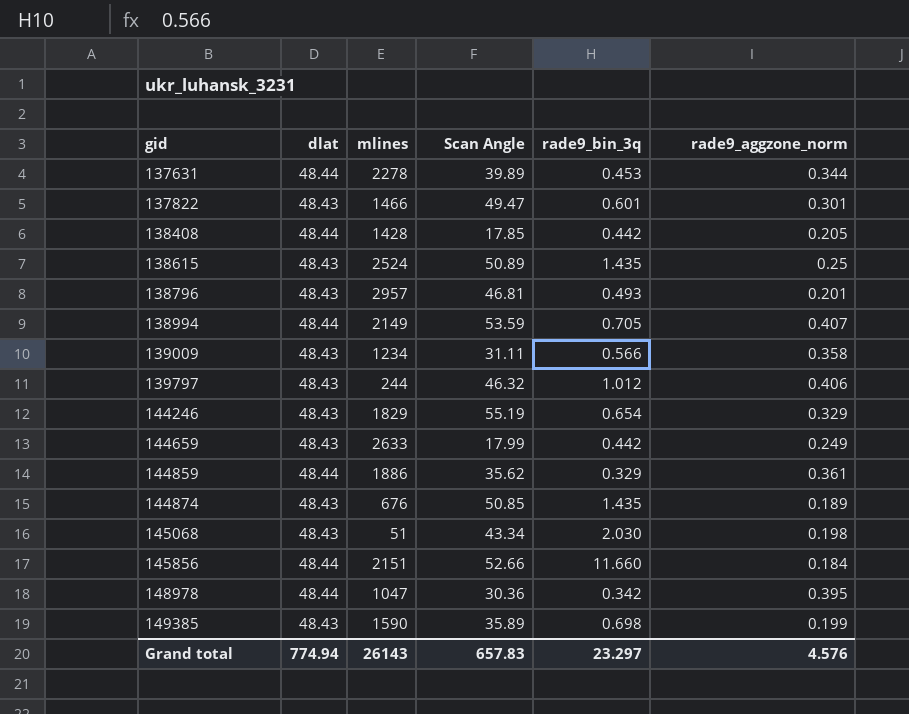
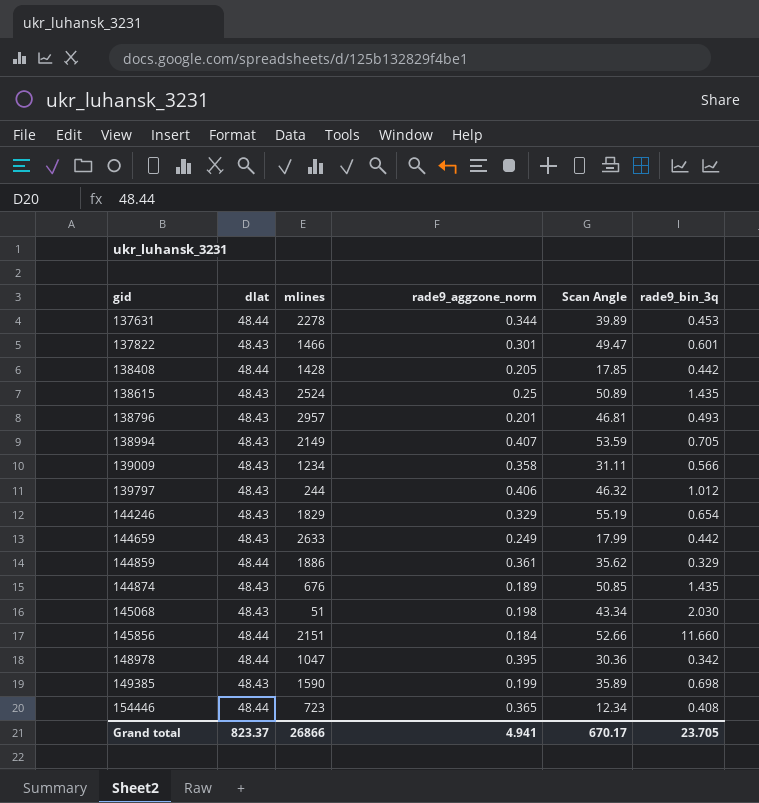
column rade9_aggzone_norm | position: 6 -> 4
138994 | dlat: 48.44 -> 48.43
row 154446: none -> 48.44 | 723 | 0.365 | 12.34 | 0.408
Grand total | dlat: 774.94 -> 823.37
Grand total | mlines: 26143 -> 26866
Grand total | rade9_aggzone_norm: 4.576 -> 4.941
Grand total | Scan Angle: 657.83 -> 670.17
Grand total | rade9_bin_3q: 23.297 -> 23.705

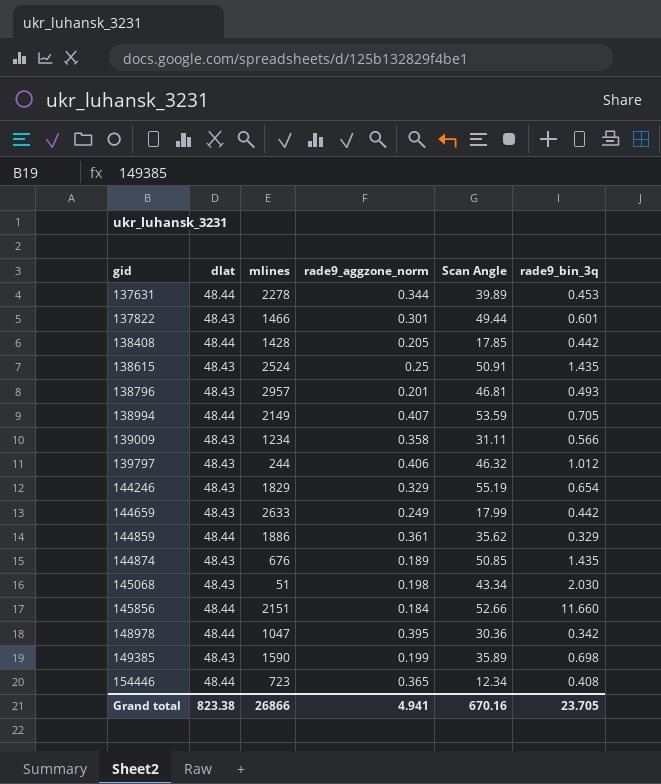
137822 | Scan Angle: 49.47 -> 49.44
138615 | Scan Angle: 50.89 -> 50.91
138994 | dlat: 48.43 -> 48.44
Grand total | dlat: 823.37 -> 823.38
Grand total | Scan Angle: 670.17 -> 670.16

